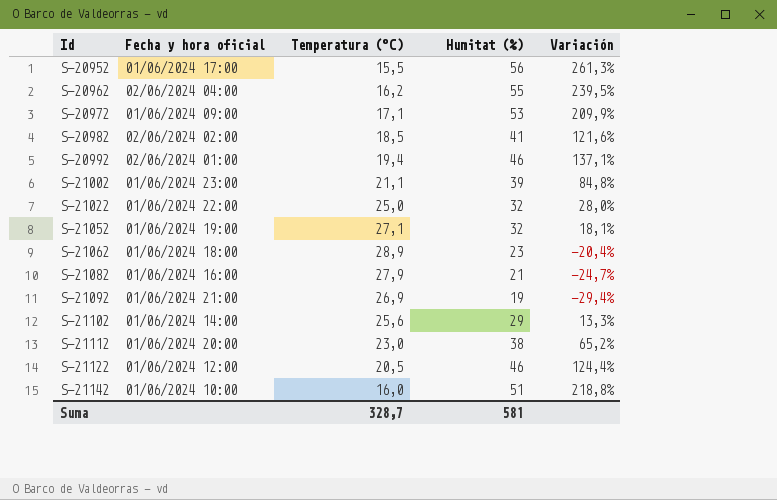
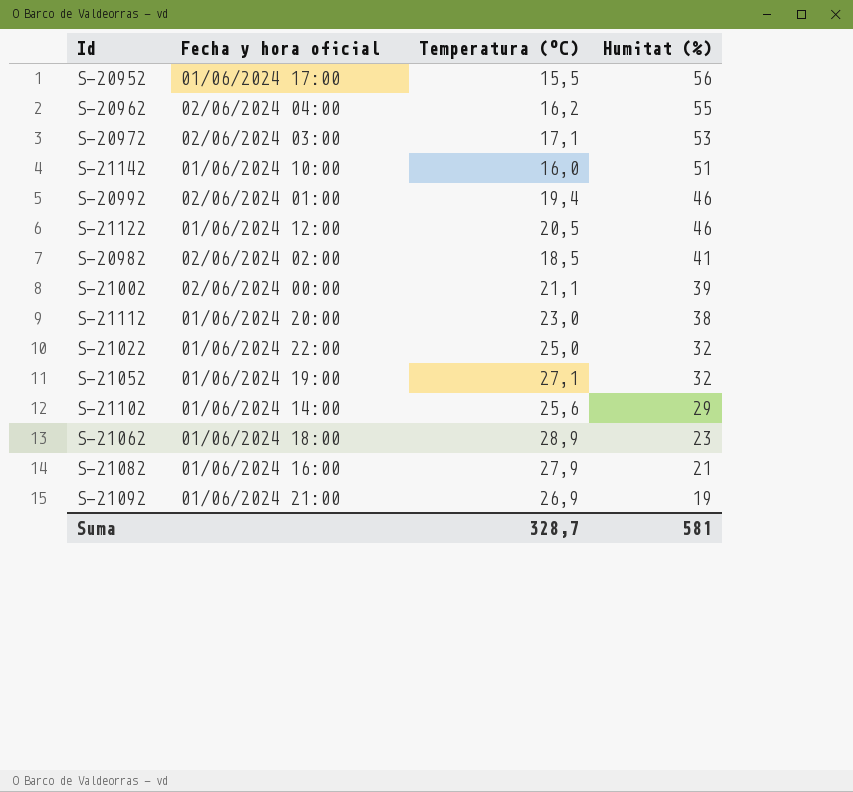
row order: Id ascending -> Humitat (%) descending
column Variación | formula: ([Humitat (%)] - [Temperatura (ºC)]) / [Temperatura (ºC)] -> none
S-20972 | Fecha y hora oficial: 01/06/2024 09:00 -> 02/06/2024 03:00
S-21002 | Fecha y hora oficial: 01/06/2024 23:00 -> 02/06/2024 00:00

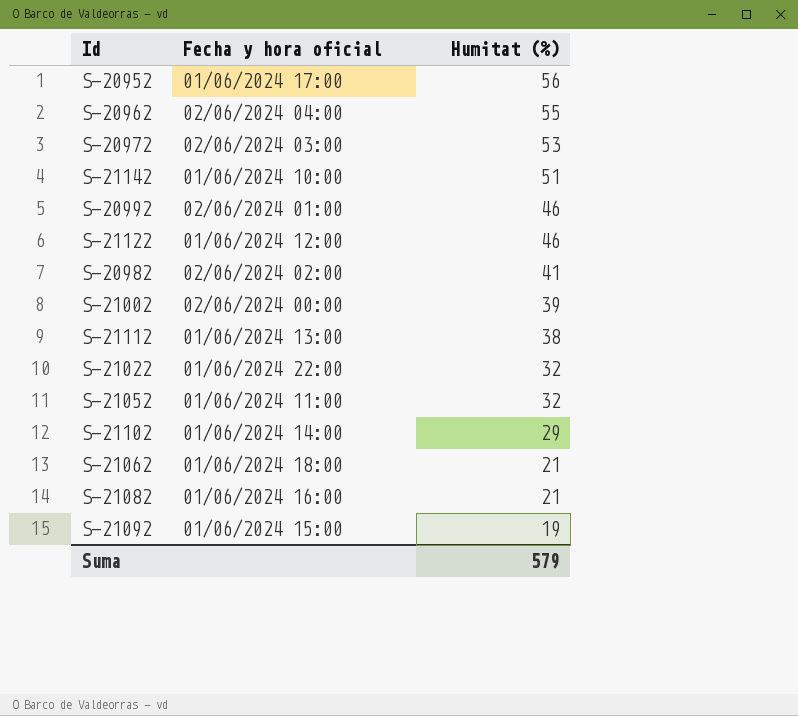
column Temperatura (ºC) | position: 3 -> none
S-21112 | Fecha y hora oficial: 01/06/2024 20:00 -> 01/06/2024 13:00
S-21052 | Fecha y hora oficial: 01/06/2024 19:00 -> 01/06/2024 11:00
S-21062 | Humitat (%): 23 -> 21
S-21092 | Fecha y hora oficial: 01/06/2024 21:00 -> 01/06/2024 15:00
Suma | Humitat (%): 581 -> 579

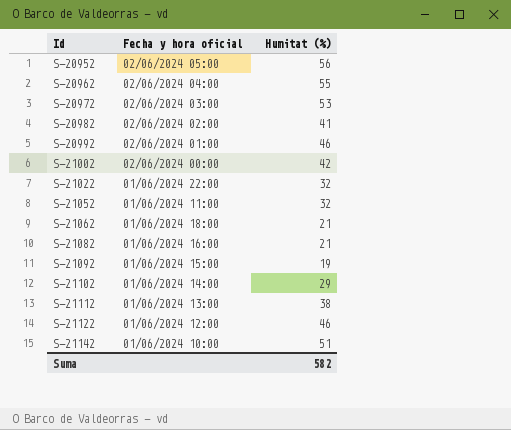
row order: Humitat (%) descending -> Id ascending
S-20952 | Fecha y hora oficial: 01/06/2024 17:00 -> 02/06/2024 05:00
S-21002 | Humitat (%): 39 -> 42
Suma | Humitat (%): 579 -> 582

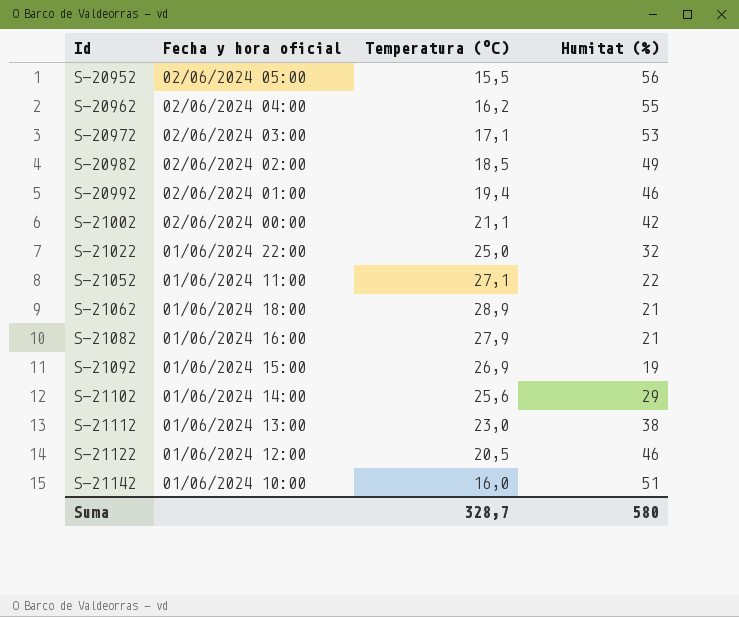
column Temperatura (ºC) | position: none -> 3
S-20982 | Humitat (%): 41 -> 49
S-21052 | Humitat (%): 32 -> 22
Suma | Humitat (%): 582 -> 580

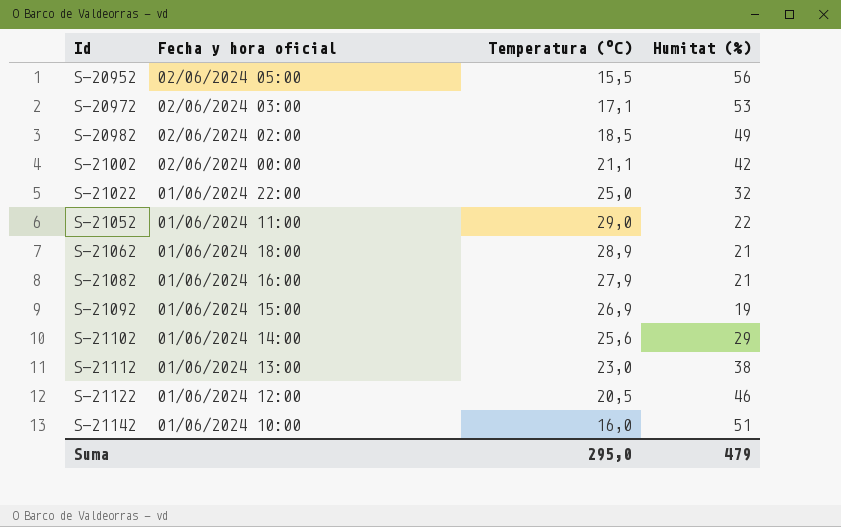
row S-20962: 02/06/2024 04:00 | 16,2 | 55 -> none
row S-20992: 02/06/2024 01:00 | 19,4 | 46 -> none
S-21052 | Temperatura (ºC): 27,1 -> 29,0
Suma | Temperatura (ºC): 328,7 -> 295,0
Suma | Humitat (%): 580 -> 479

